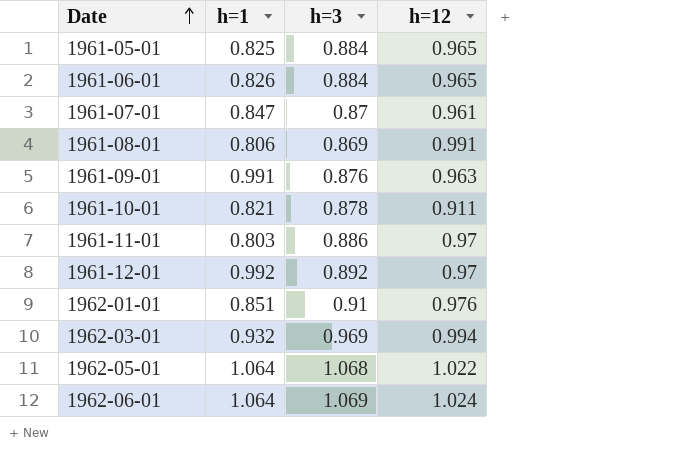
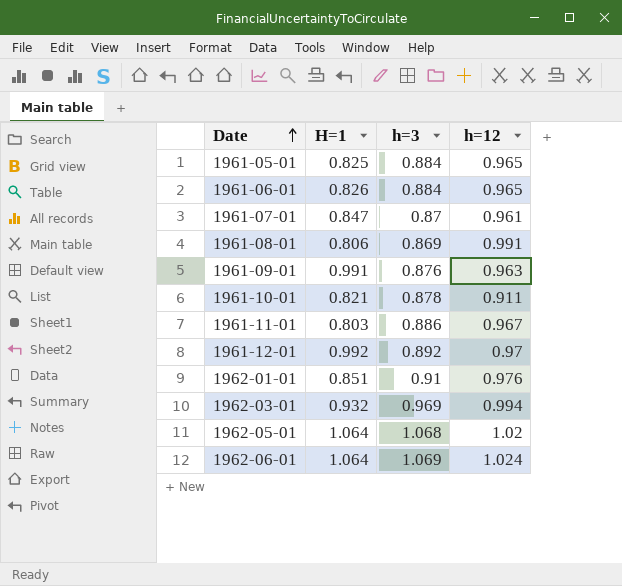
column name: h=1 -> H=1
1961-11-01 | h=12: 0.97 -> 0.967
1962-05-01 | h=12: 1.022 -> 1.02

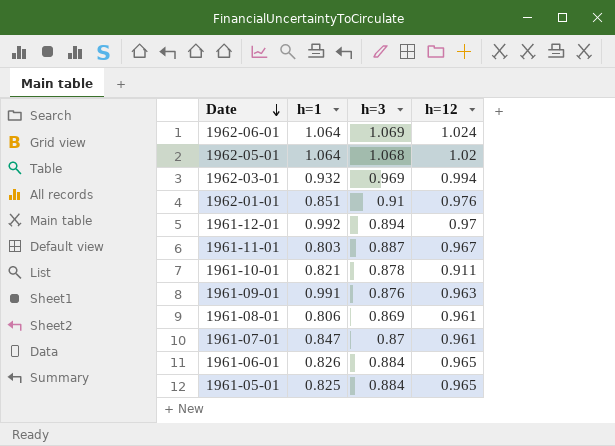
row order: Date ascending -> Date descending
column name: H=1 -> h=1
1961-12-01 | h=3: 0.892 -> 0.894
1961-11-01 | h=3: 0.886 -> 0.887
1961-08-01 | h=12: 0.991 -> 0.961

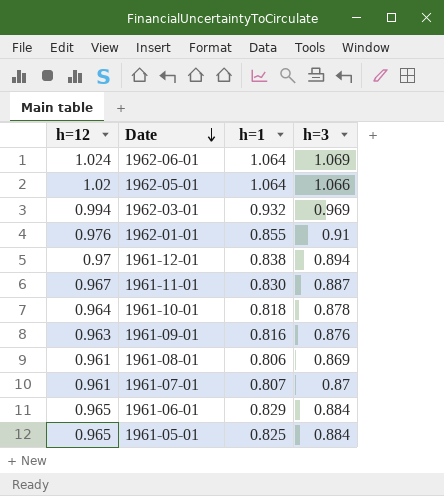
column h=12 | position: 4 -> 1
1962-05-01 | h=3: 1.068 -> 1.066
1962-01-01 | h=1: 0.851 -> 0.855
1961-12-01 | h=1: 0.992 -> 0.838
1961-11-01 | h=1: 0.803 -> 0.830
1961-10-01 | h=12: 0.911 -> 0.964
1961-10-01 | h=1: 0.821 -> 0.818
1961-09-01 | h=1: 0.991 -> 0.816
1961-07-01 | h=1: 0.847 -> 0.807
1961-06-01 | h=1: 0.826 -> 0.829

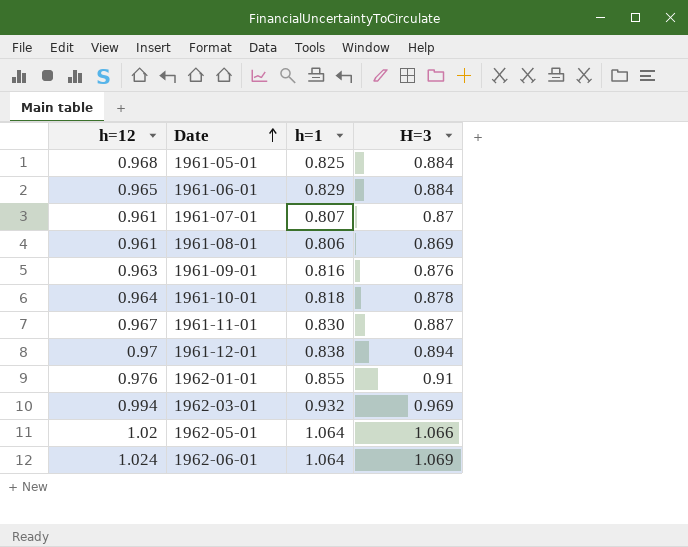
row order: Date descending -> Date ascending
column name: h=3 -> H=3
1961-05-01 | h=12: 0.965 -> 0.968

